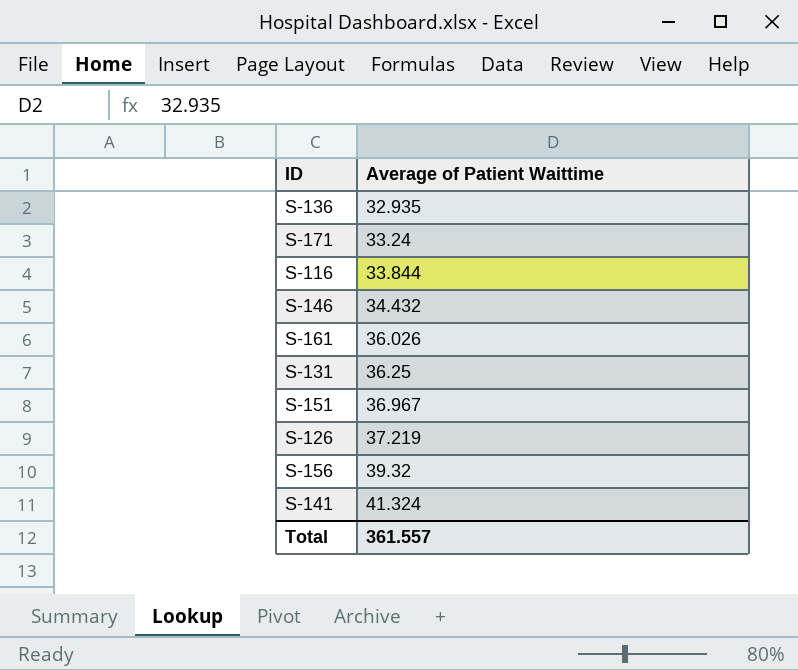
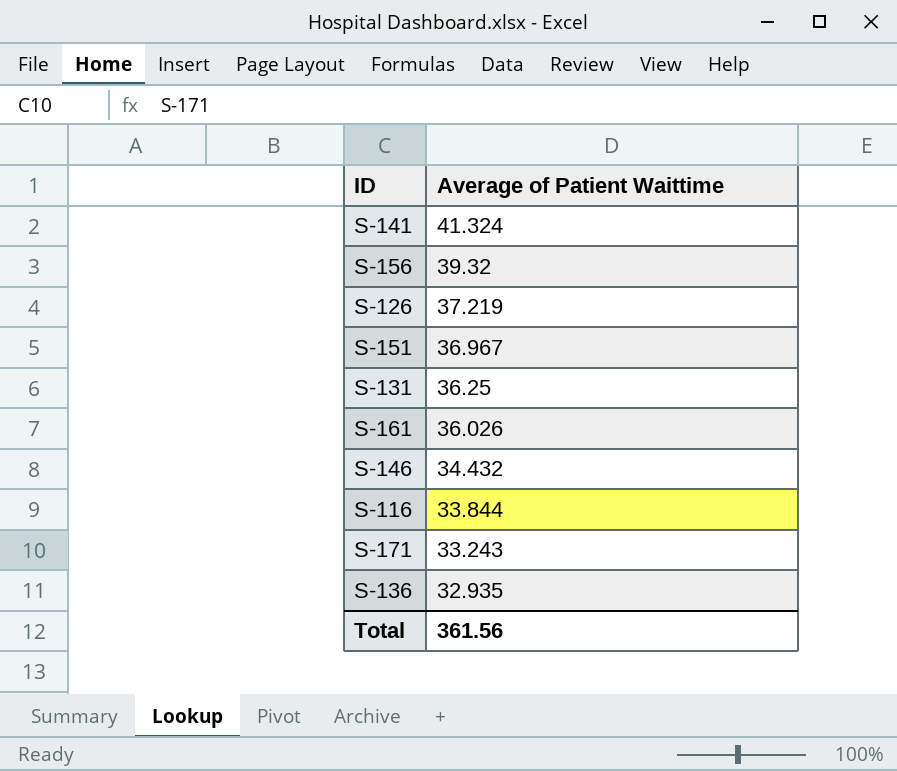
row order: Average of Patient Waittime ascending -> Average of Patient Waittime descending
S-171 | Average of Patient Waittime: 33.24 -> 33.243
Total | Average of Patient Waittime: 361.557 -> 361.56

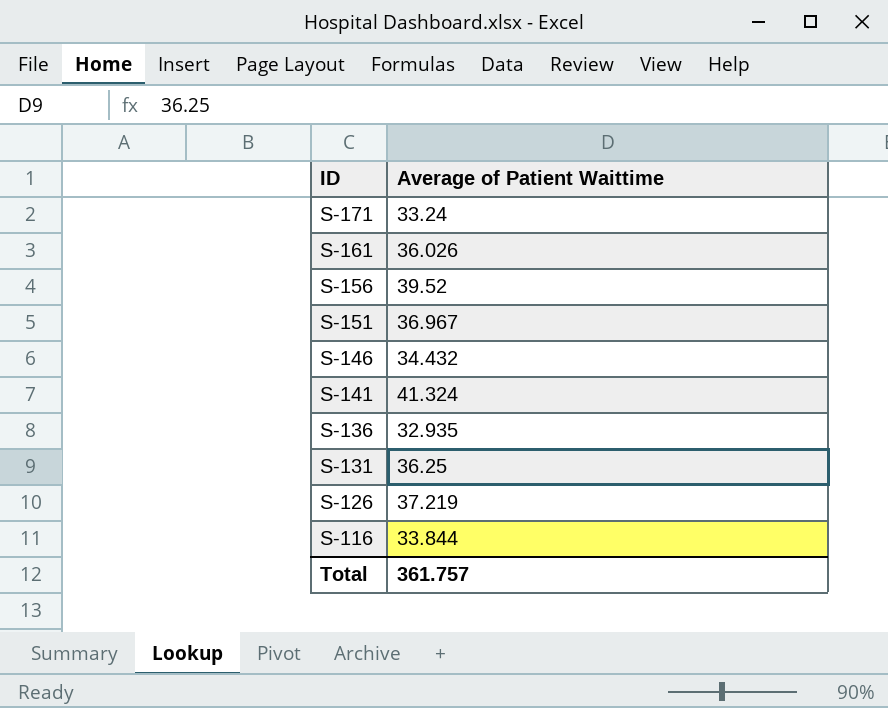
row order: Average of Patient Waittime descending -> ID descending
S-171 | Average of Patient Waittime: 33.243 -> 33.24
S-156 | Average of Patient Waittime: 39.32 -> 39.52
Total | Average of Patient Waittime: 361.56 -> 361.757

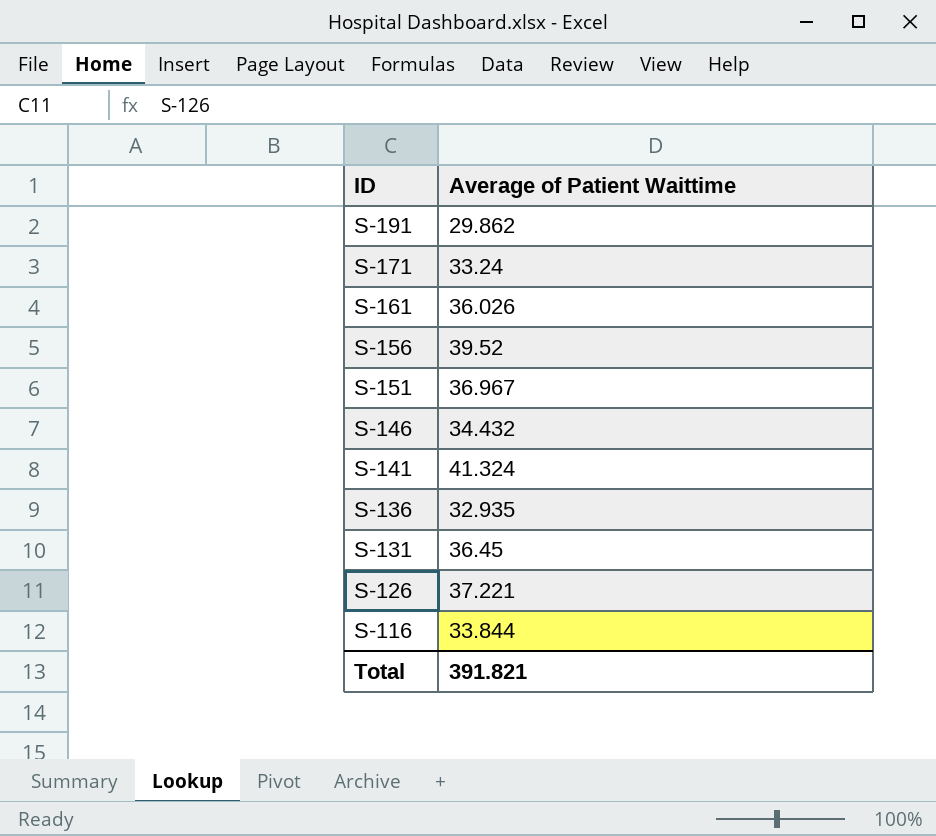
row S-191: none -> 29.862
S-131 | Average of Patient Waittime: 36.25 -> 36.45
S-126 | Average of Patient Waittime: 37.219 -> 37.221
Total | Average of Patient Waittime: 361.757 -> 391.821

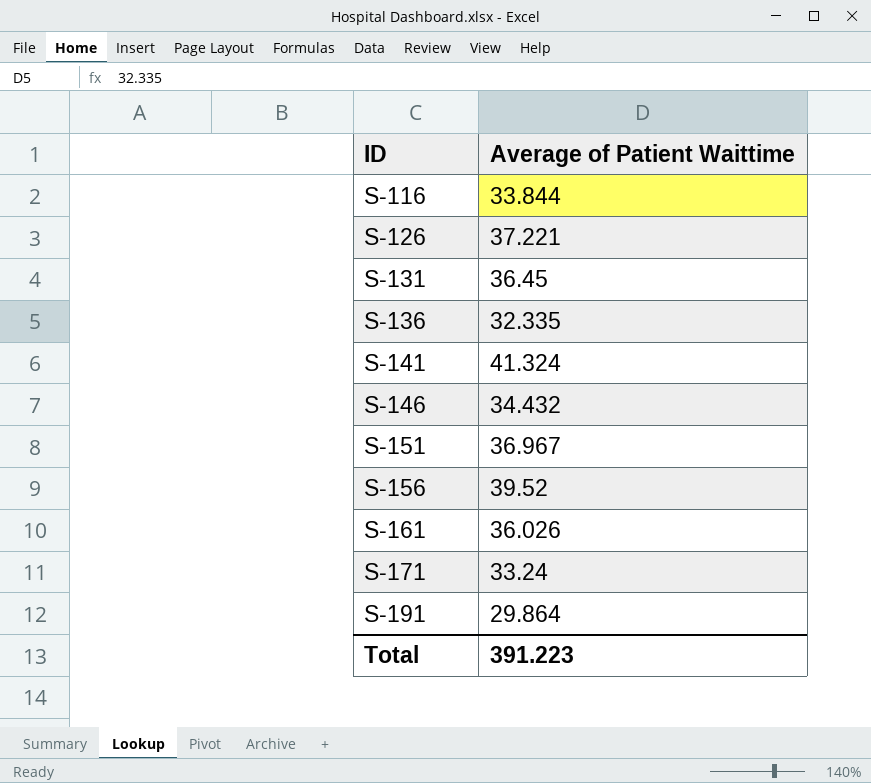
row order: ID descending -> ID ascending
S-136 | Average of Patient Waittime: 32.935 -> 32.335
S-191 | Average of Patient Waittime: 29.862 -> 29.864
Total | Average of Patient Waittime: 391.821 -> 391.223

